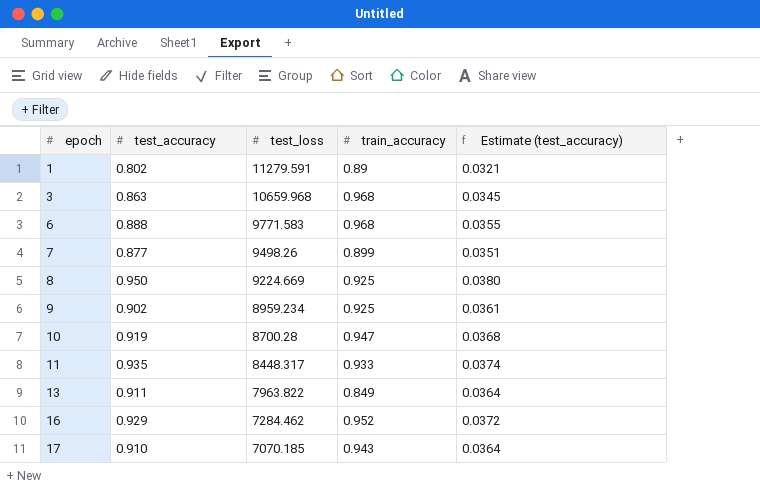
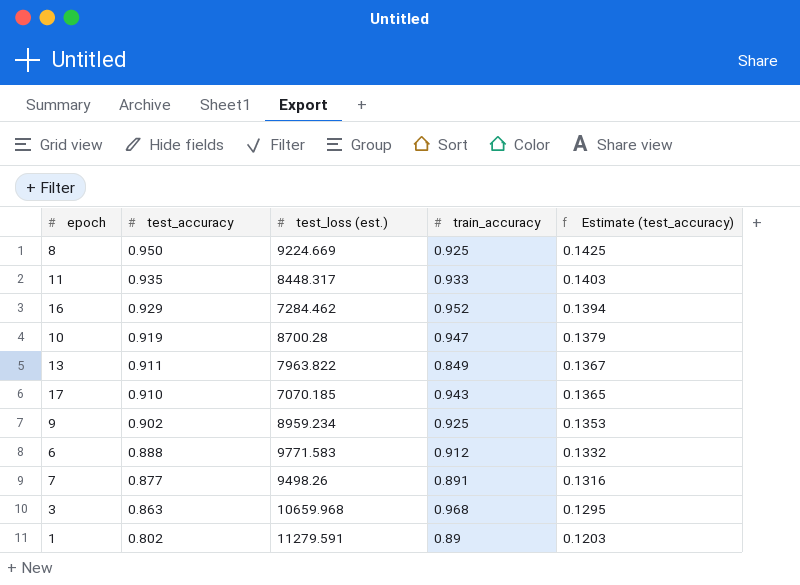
row order: epoch ascending -> test_accuracy descending
column name: test_loss -> test_loss (est.)
column Estimate (test_accuracy) | formula: [test_accuracy] * 0.04 -> [test_accuracy] * 0.15
6 | train_accuracy: 0.968 -> 0.912
7 | train_accuracy: 0.899 -> 0.891

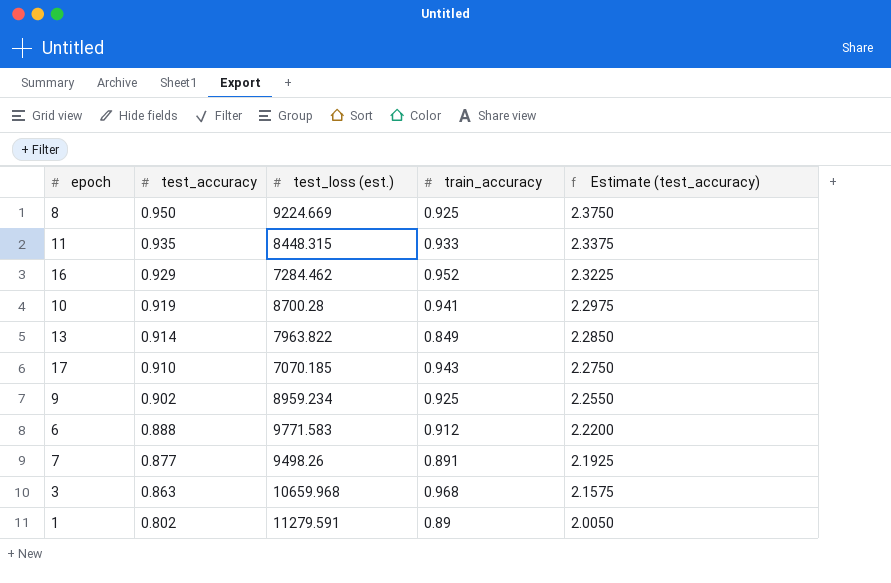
column Estimate (test_accuracy) | formula: [test_accuracy] * 0.15 -> [test_accuracy] * 2.5
11 | test_loss (est.): 8448.317 -> 8448.315
10 | train_accuracy: 0.947 -> 0.941
13 | test_accuracy: 0.911 -> 0.914

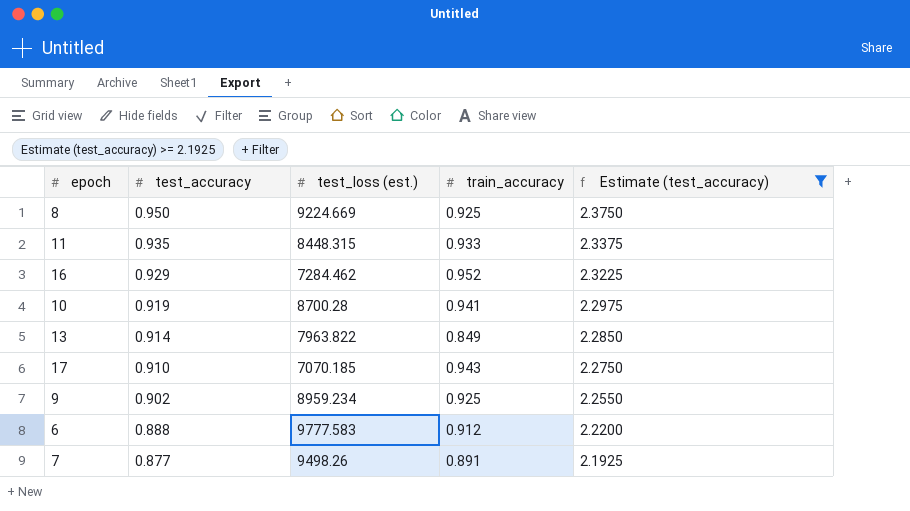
filter: none -> Estimate (test_accuracy) >= 2.1925
6 | test_loss (est.): 9771.583 -> 9777.583

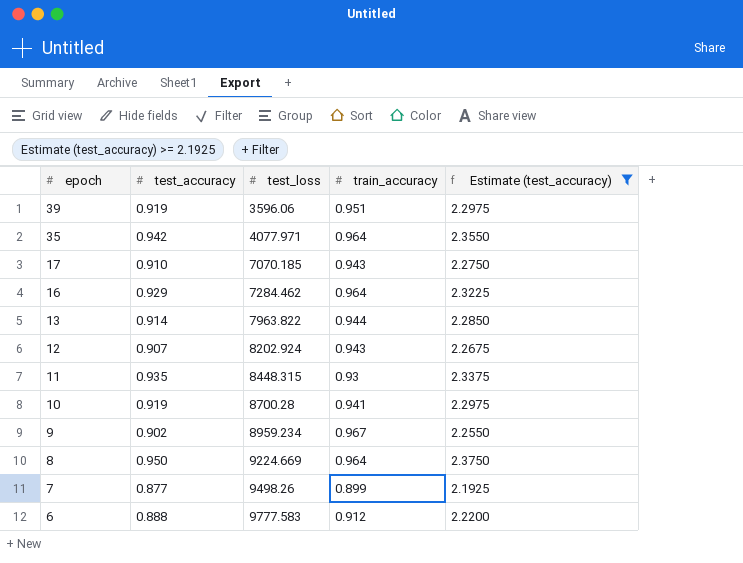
row order: test_accuracy descending -> epoch descending
column name: test_loss (est.) -> test_loss
row 39: none -> 0.919 | 3596.06 | 0.951 | 2.2975
row 35: none -> 0.942 | 4077.971 | 0.964 | 2.3550
16 | train_accuracy: 0.952 -> 0.964
13 | train_accuracy: 0.849 -> 0.944
row 12: none -> 0.907 | 8202.924 | 0.943 | 2.2675
11 | train_accuracy: 0.933 -> 0.93
9 | train_accuracy: 0.925 -> 0.967
8 | train_accuracy: 0.925 -> 0.964
7 | train_accuracy: 0.891 -> 0.899

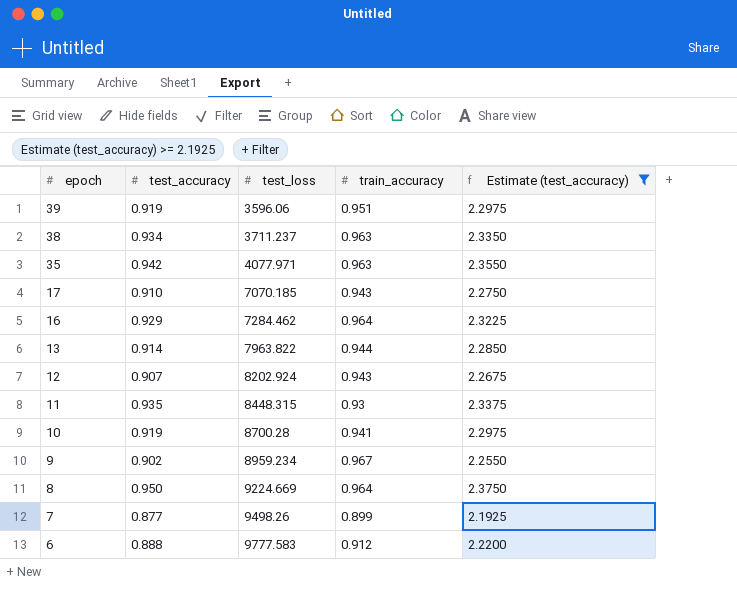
row 38: none -> 0.934 | 3711.237 | 0.963 | 2.3350
35 | train_accuracy: 0.964 -> 0.963

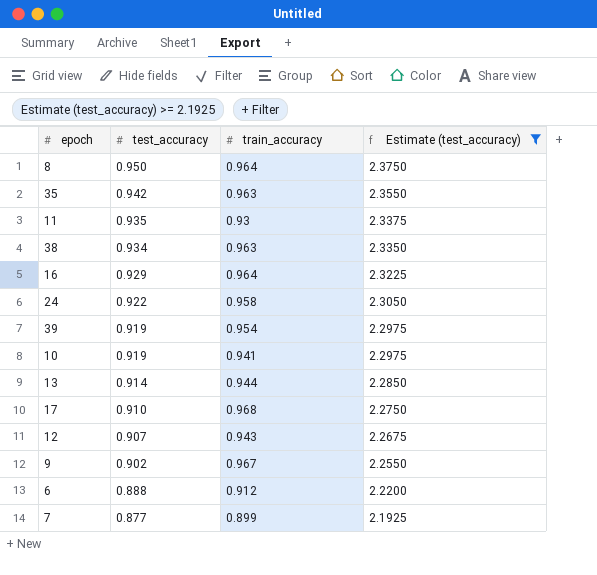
row order: epoch descending -> test_accuracy descending
column test_loss | position: 3 -> none
row 24: none -> 0.922 | 0.958 | 2.3050
39 | train_accuracy: 0.951 -> 0.954
17 | train_accuracy: 0.943 -> 0.968

